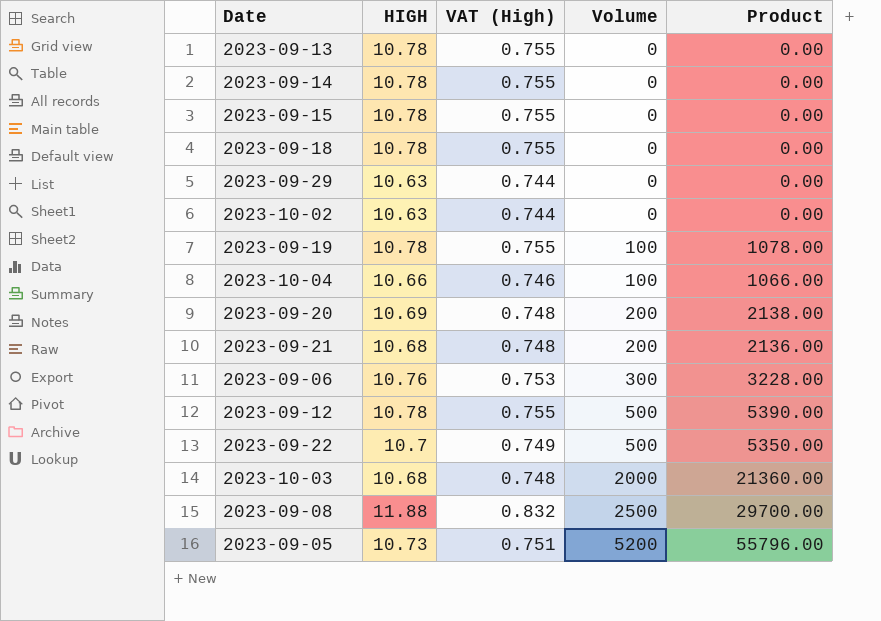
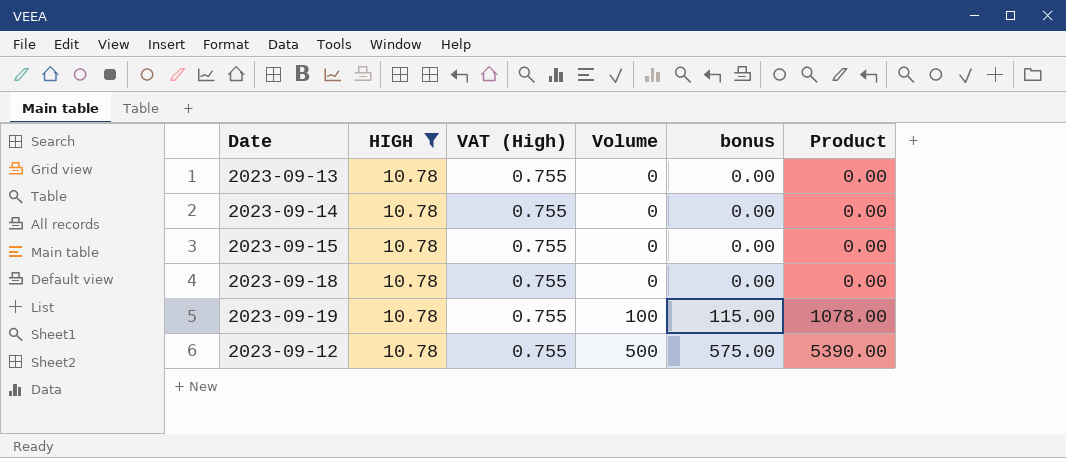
filter: none -> HIGH = 10.78
column bonus | formula: none -> [Volume] * 1.15

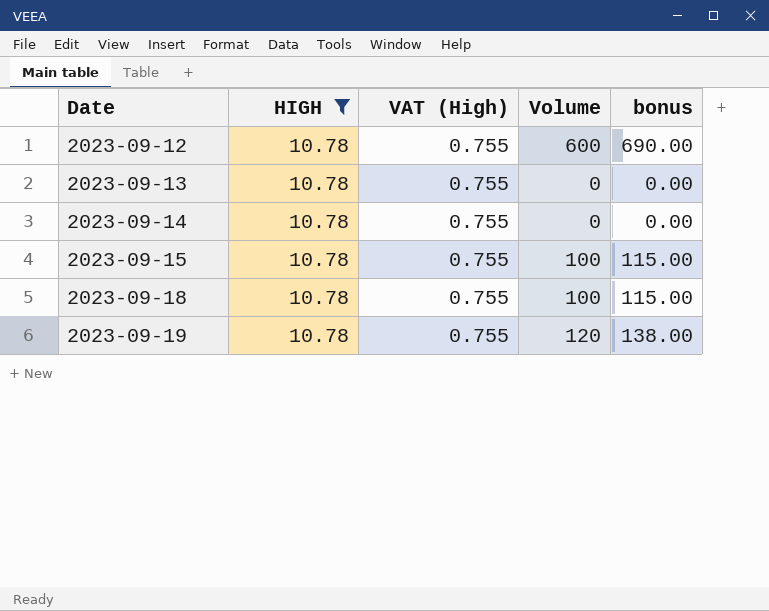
row order: Volume ascending -> Date ascending
column Product | formula: [HIGH] * [Volume] -> none
2023-09-12 | Volume: 500 -> 600
2023-09-12 | bonus: 575.00 -> 690.00
2023-09-15 | Volume: 0 -> 100
2023-09-15 | bonus: 0.00 -> 115.00
2023-09-18 | Volume: 0 -> 100
2023-09-18 | bonus: 0.00 -> 115.00
2023-09-19 | Volume: 100 -> 120
2023-09-19 | bonus: 115.00 -> 138.00

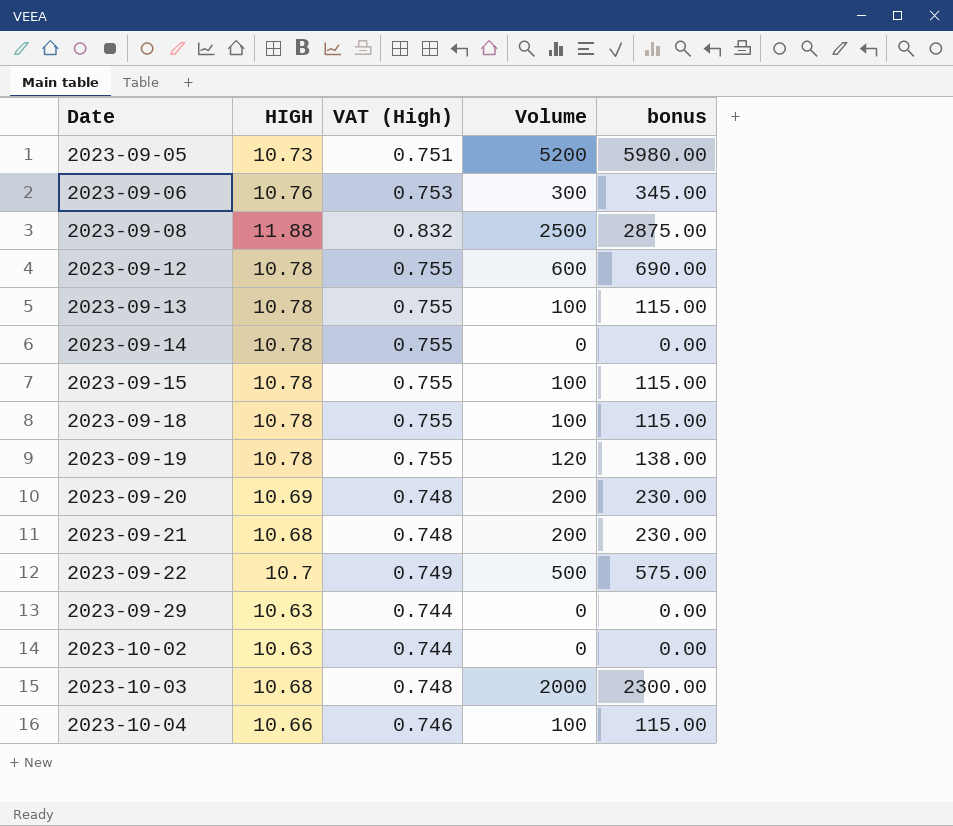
filter: HIGH = 10.78 -> none
2023-09-13 | Volume: 0 -> 100
2023-09-13 | bonus: 0.00 -> 115.00

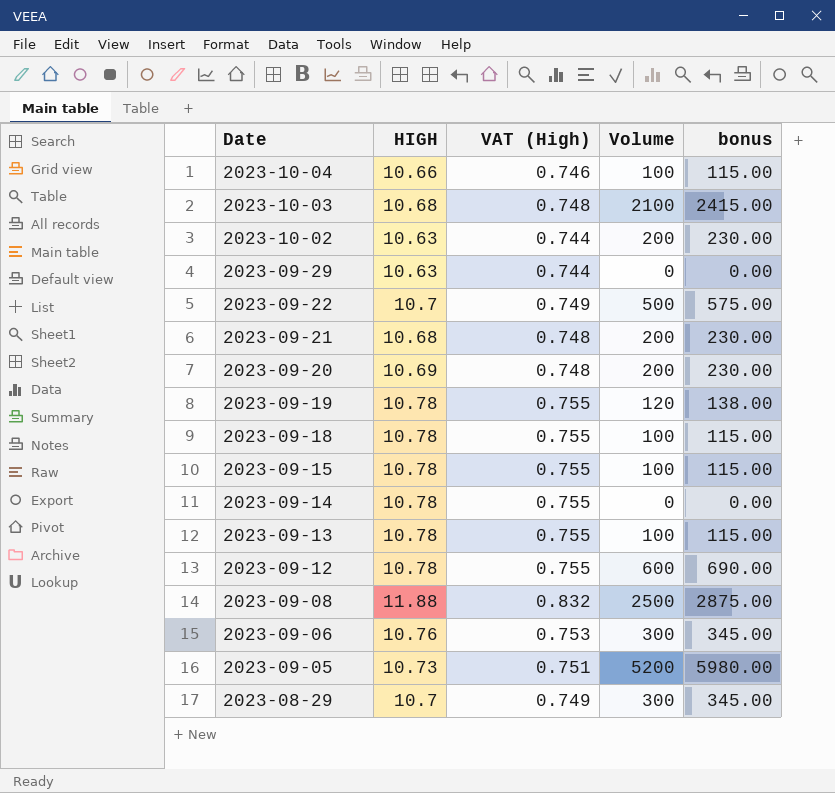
row order: Date ascending -> Date descending
2023-10-03 | Volume: 2000 -> 2100
2023-10-03 | bonus: 2300.00 -> 2415.00
2023-10-02 | Volume: 0 -> 200
2023-10-02 | bonus: 0.00 -> 230.00
row 2023-08-29: none -> 10.7 | 0.749 | 300 | 345.00

